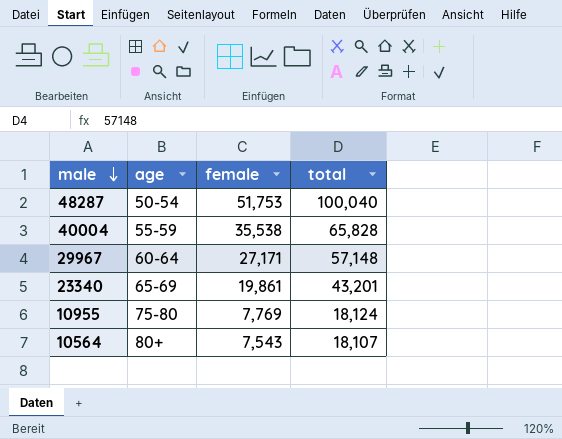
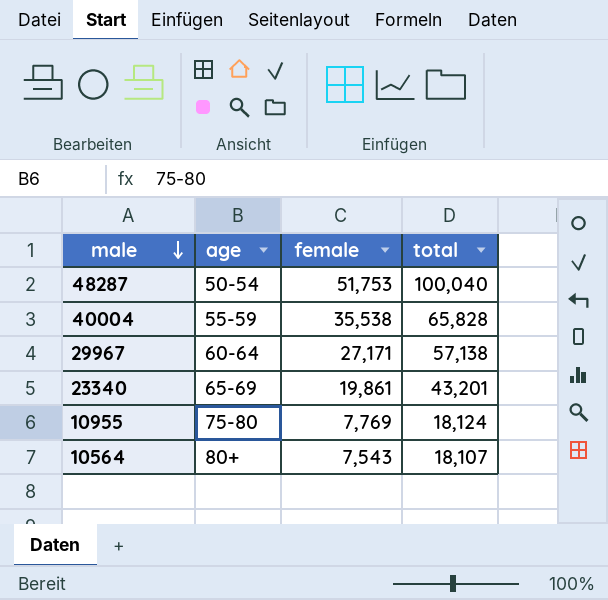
29967 | total: 57,148 -> 57,138

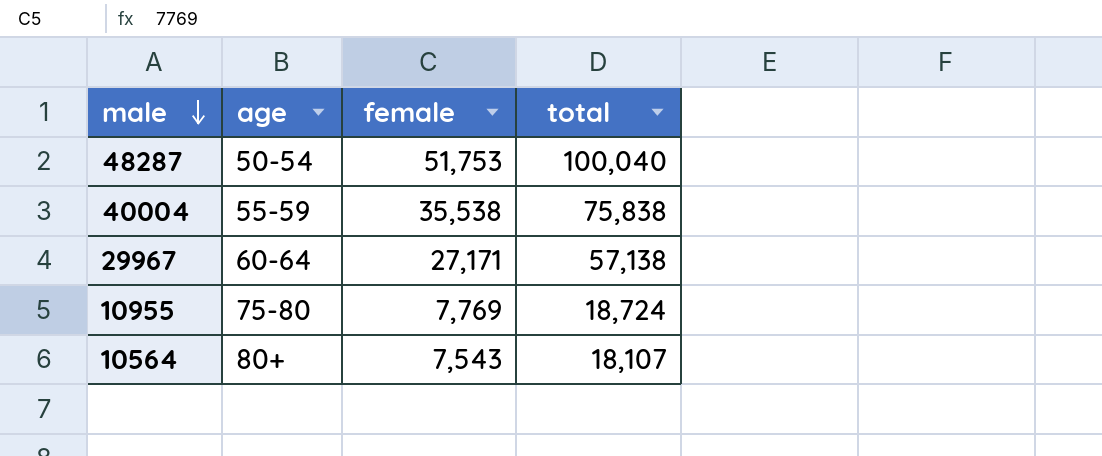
row 23340: 65-69 | 19,861 | 43,201 -> none
40004 | total: 65,828 -> 75,838
10955 | total: 18,124 -> 18,724

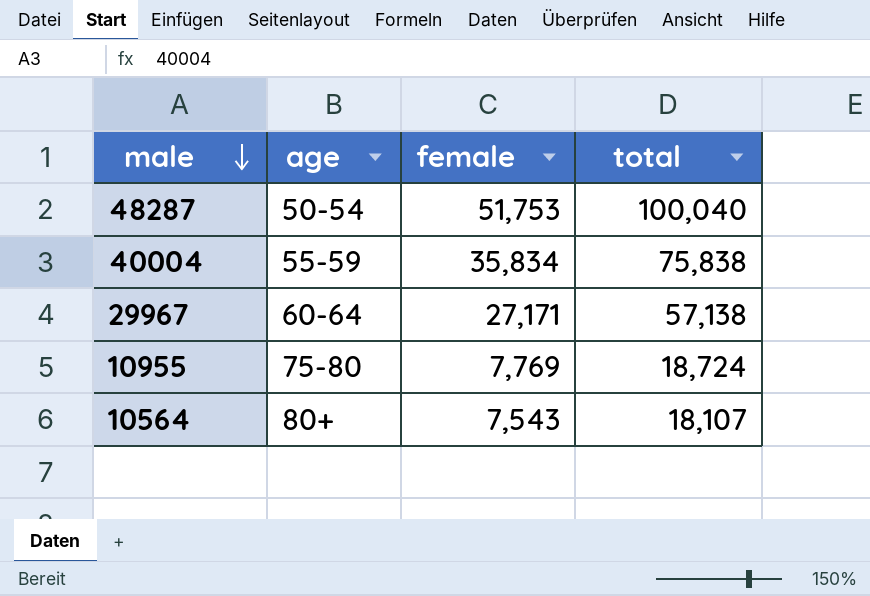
40004 | female: 35,538 -> 35,834

